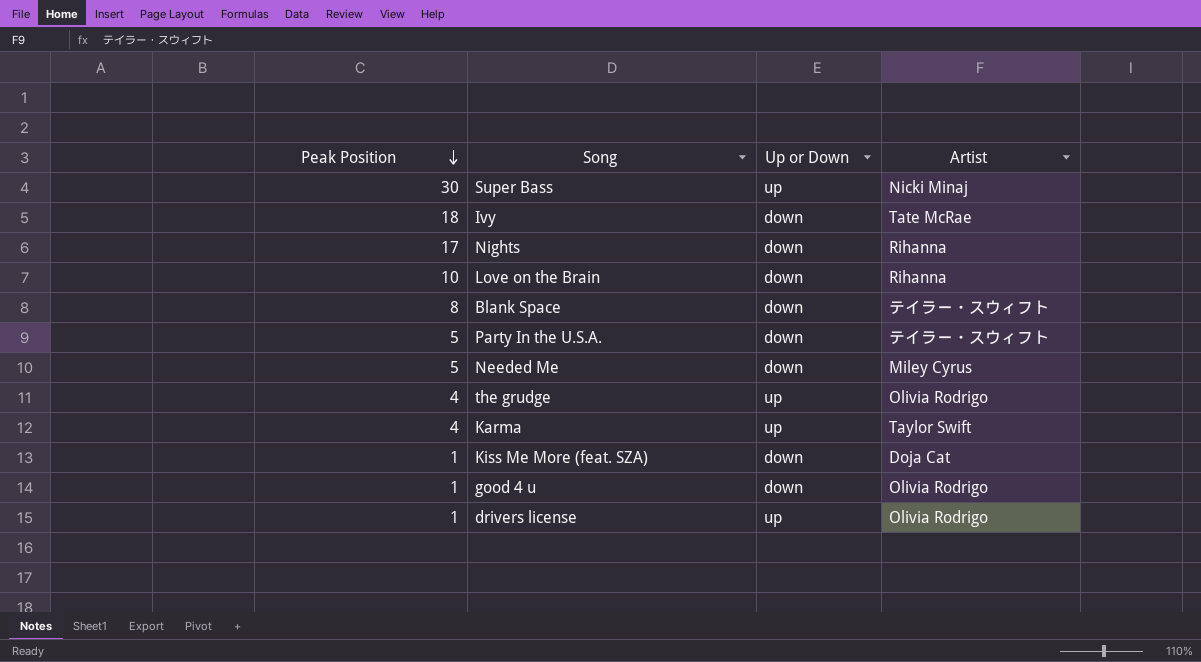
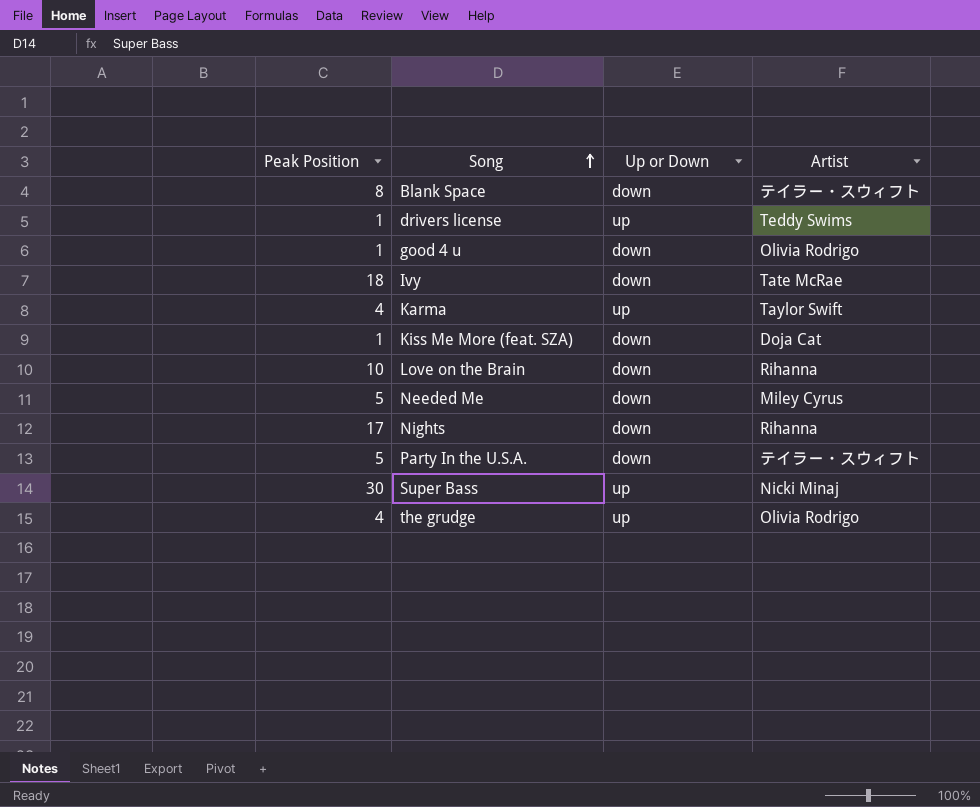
row order: Peak Position descending -> Song ascending
drivers license | Artist: Olivia Rodrigo -> Teddy Swims

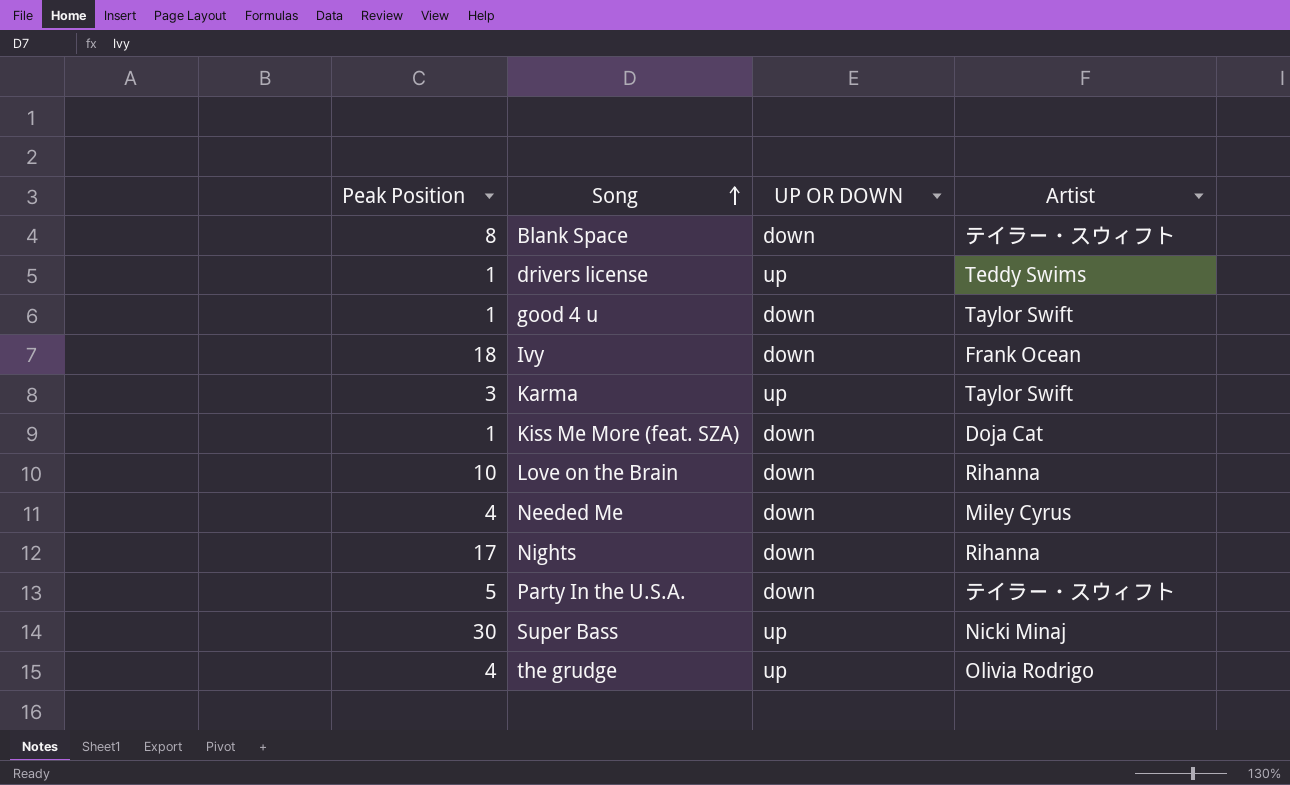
column name: Up or Down -> UP OR DOWN
good 4 u | Artist: Olivia Rodrigo -> Taylor Swift
Ivy | Artist: Tate McRae -> Frank Ocean
Karma | Peak Position: 4 -> 3
Needed Me | Peak Position: 5 -> 4

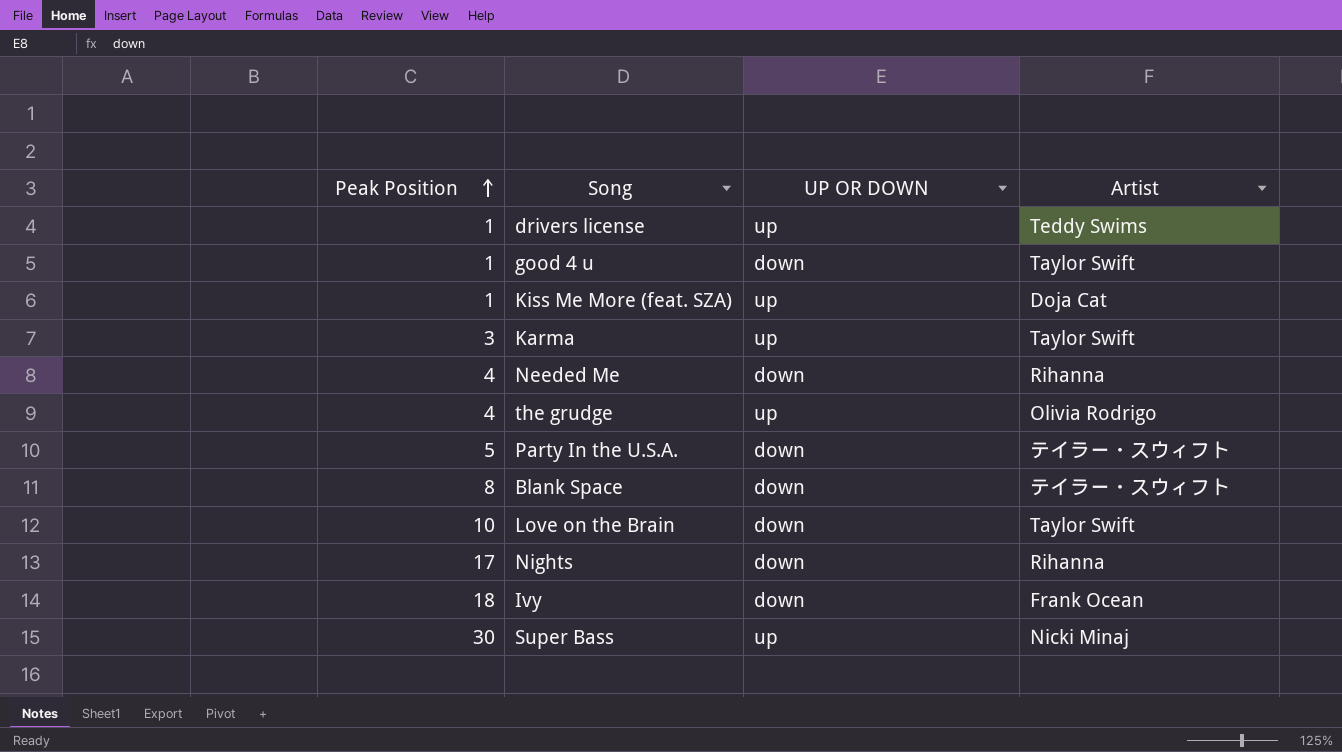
row order: Song ascending -> Peak Position ascending
Kiss Me More (feat. SZA) | UP OR DOWN: down -> up
Needed Me | Artist: Miley Cyrus -> Rihanna
Love on the Brain | Artist: Rihanna -> Taylor Swift

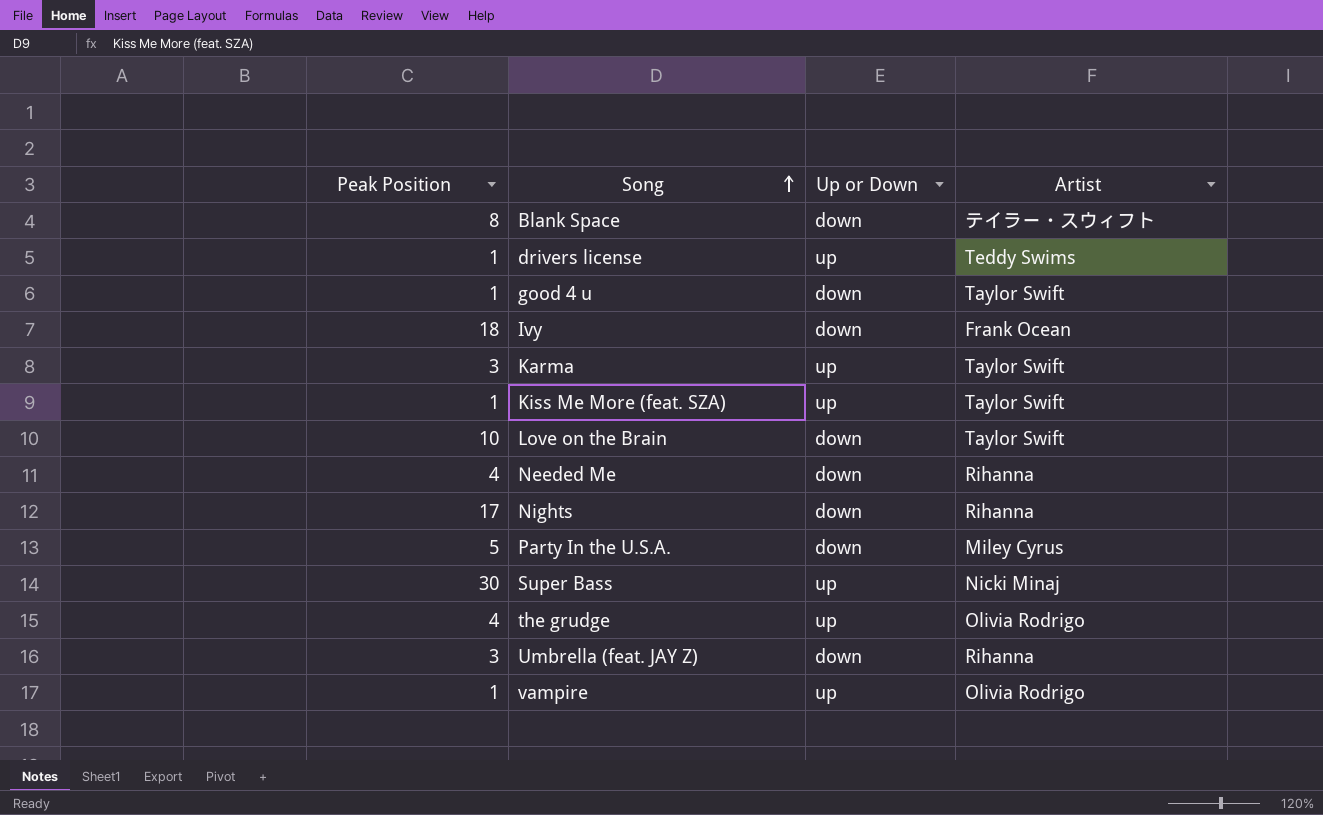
row order: Peak Position ascending -> Song ascending
column name: UP OR DOWN -> Up or Down
Kiss Me More (feat. SZA) | Artist: Doja Cat -> Taylor Swift
Party In the U.S.A. | Artist: テイラー・スウィフト -> Miley Cyrus
row Umbrella (feat. JAY Z): none -> 3 | down | Rihanna
row vampire: none -> 1 | up | Olivia Rodrigo

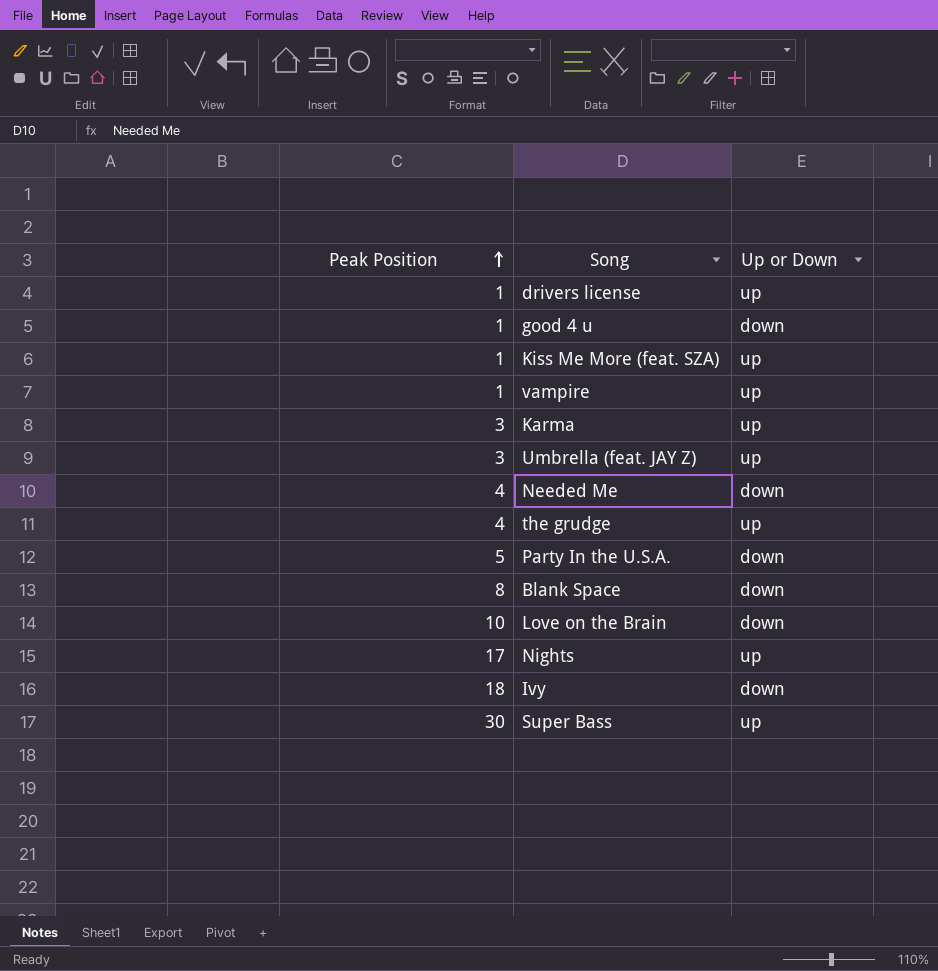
row order: Song ascending -> Peak Position ascending
column Artist | position: 4 -> none
Umbrella (feat. JAY Z) | Up or Down: down -> up
Nights | Up or Down: down -> up

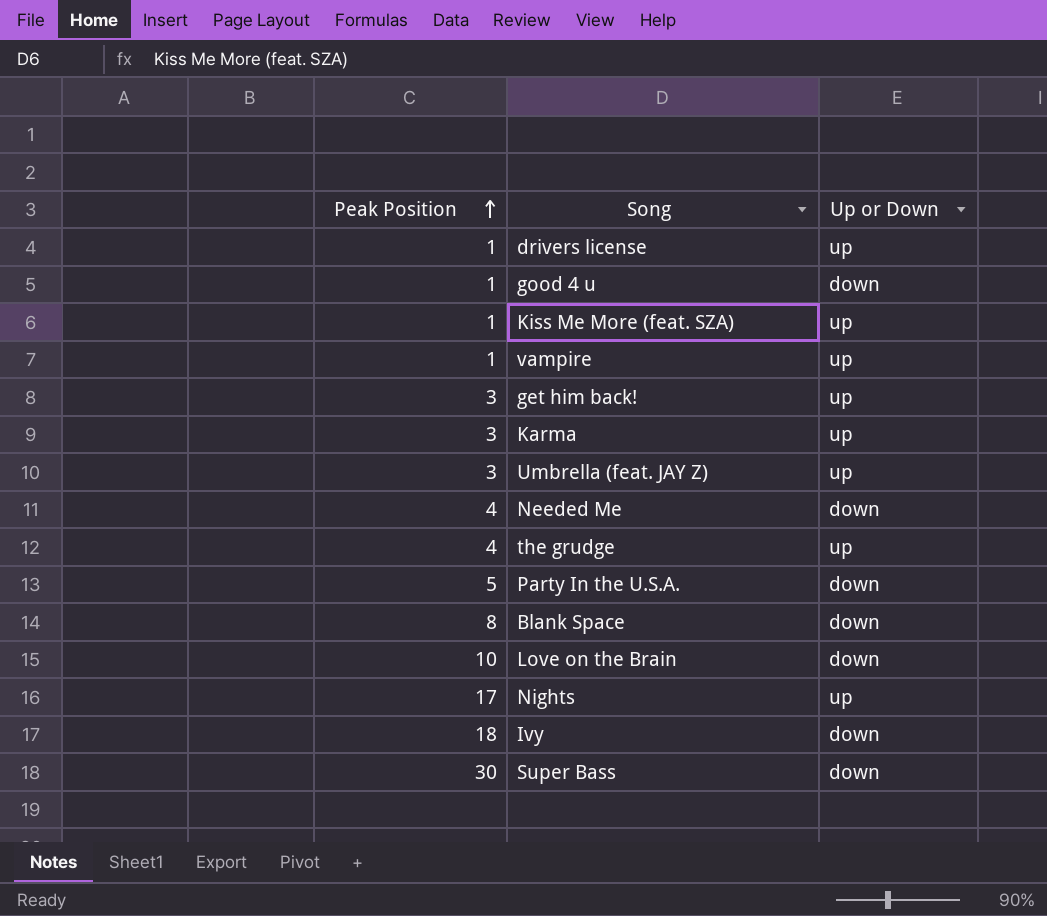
row get him back!: none -> 3 | up
Super Bass | Up or Down: up -> down

